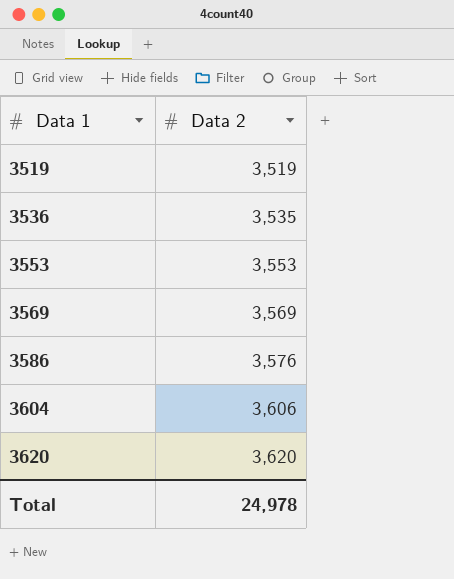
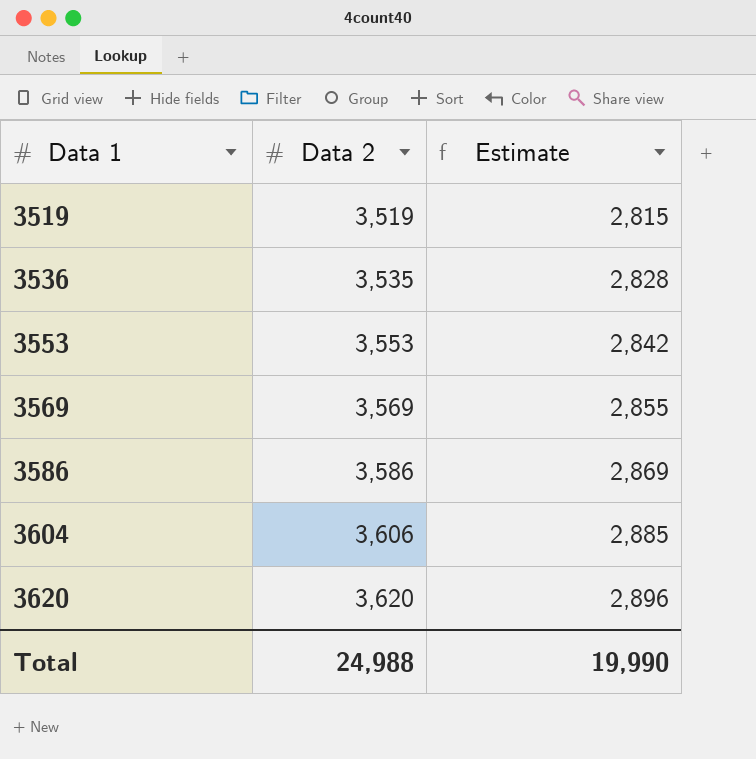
column Estimate | formula: none -> [Data 2] * 0.8
3586 | Data 2: 3,576 -> 3,586
Total | Data 2: 24,978 -> 24,988

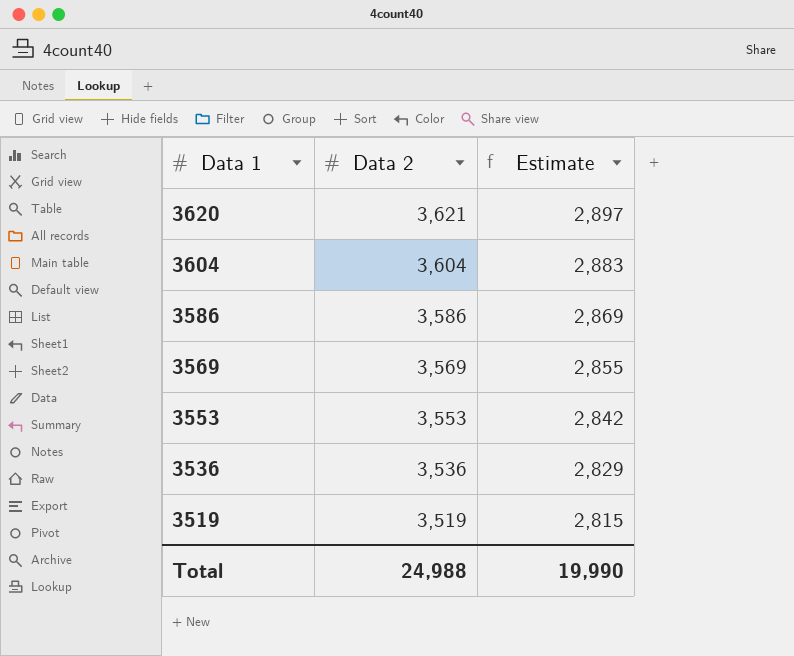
row order: Data 1 ascending -> Data 1 descending
3620 | Data 2: 3,620 -> 3,621
3620 | Estimate: 2,896 -> 2,897
3604 | Data 2: 3,606 -> 3,604
3604 | Estimate: 2,885 -> 2,883
3536 | Data 2: 3,535 -> 3,536
3536 | Estimate: 2,828 -> 2,829

